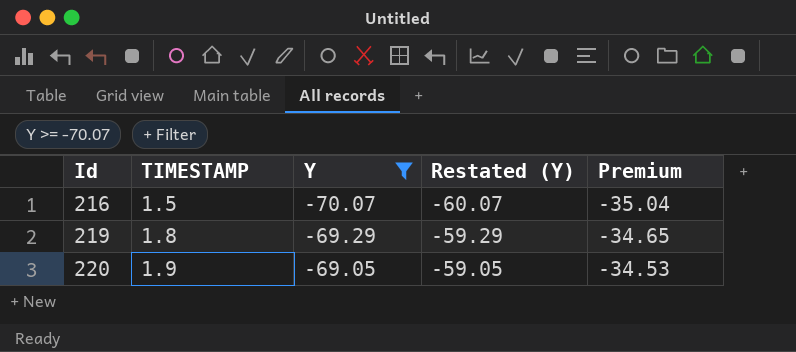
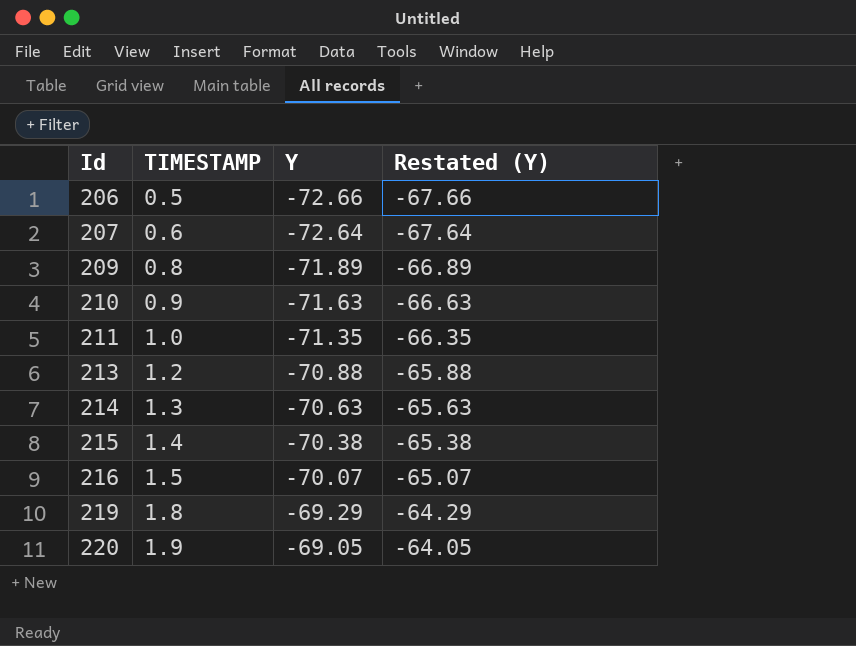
filter: Y >= -70.07 -> none
column Premium | formula: [Y] * 0.5 -> none
column Restated (Y) | formula: [Y] + 10 -> [Y] + 5

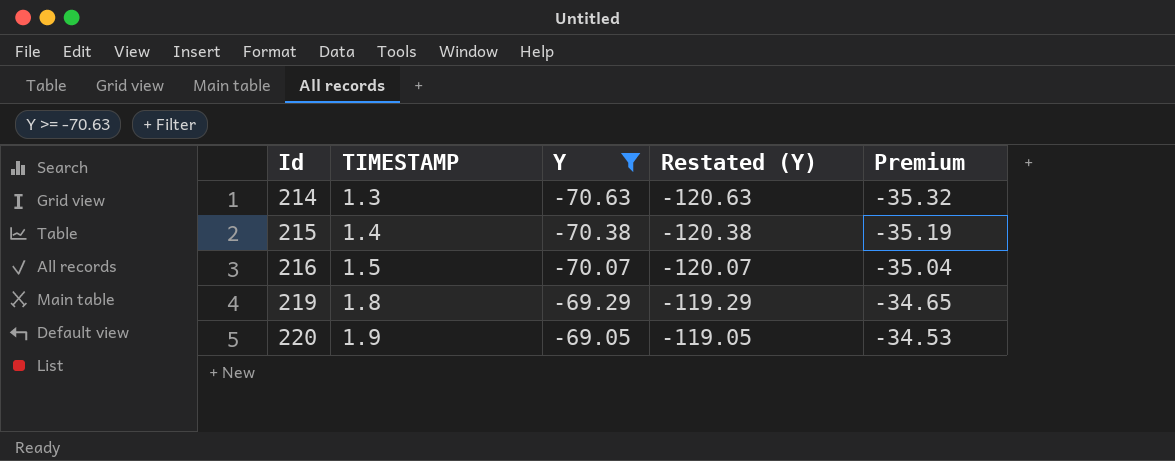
filter: none -> Y >= -70.63
column Restated (Y) | formula: [Y] + 5 -> [Y] - 50
column Premium | formula: none -> [Y] * 0.5

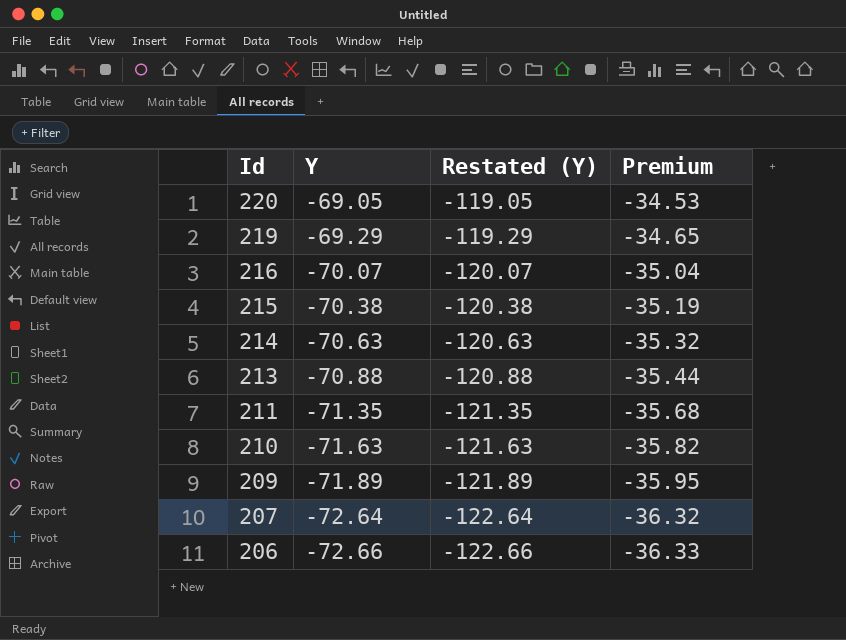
filter: Y >= -70.63 -> none
row order: Id ascending -> Id descending
column TIMESTAMP | position: 2 -> none

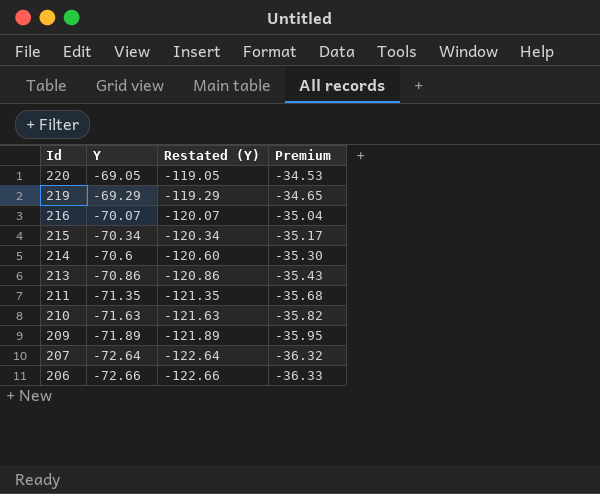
215 | Y: -70.38 -> -70.34
215 | Restated (Y): -120.38 -> -120.34
215 | Premium: -35.19 -> -35.17
214 | Y: -70.63 -> -70.6
214 | Restated (Y): -120.63 -> -120.60
214 | Premium: -35.32 -> -35.30
213 | Y: -70.88 -> -70.86
213 | Restated (Y): -120.88 -> -120.86
213 | Premium: -35.44 -> -35.43

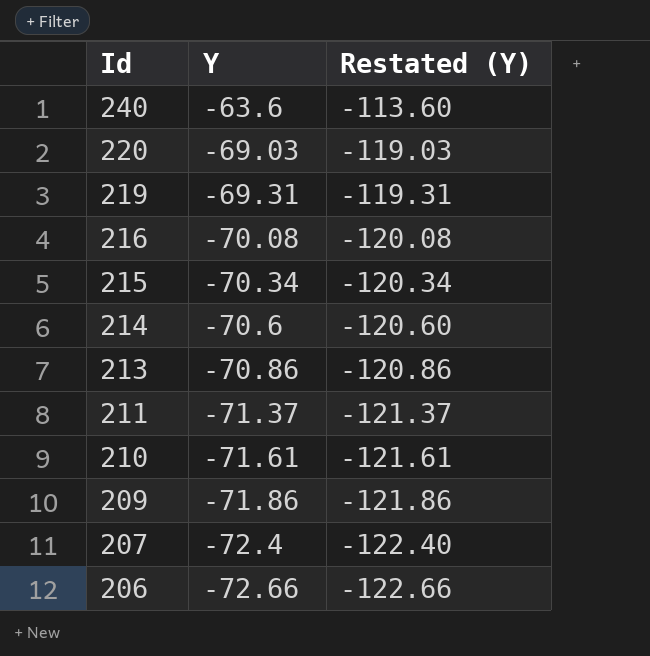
column Premium | formula: [Y] * 0.5 -> none
row 240: none -> -63.6 | -113.60
220 | Y: -69.05 -> -69.03
220 | Restated (Y): -119.05 -> -119.03
219 | Y: -69.29 -> -69.31
219 | Restated (Y): -119.29 -> -119.31
216 | Y: -70.07 -> -70.08
216 | Restated (Y): -120.07 -> -120.08
211 | Y: -71.35 -> -71.37
211 | Restated (Y): -121.35 -> -121.37
210 | Y: -71.63 -> -71.61
210 | Restated (Y): -121.63 -> -121.61
209 | Y: -71.89 -> -71.86
209 | Restated (Y): -121.89 -> -121.86
207 | Y: -72.64 -> -72.4
207 | Restated (Y): -122.64 -> -122.40

